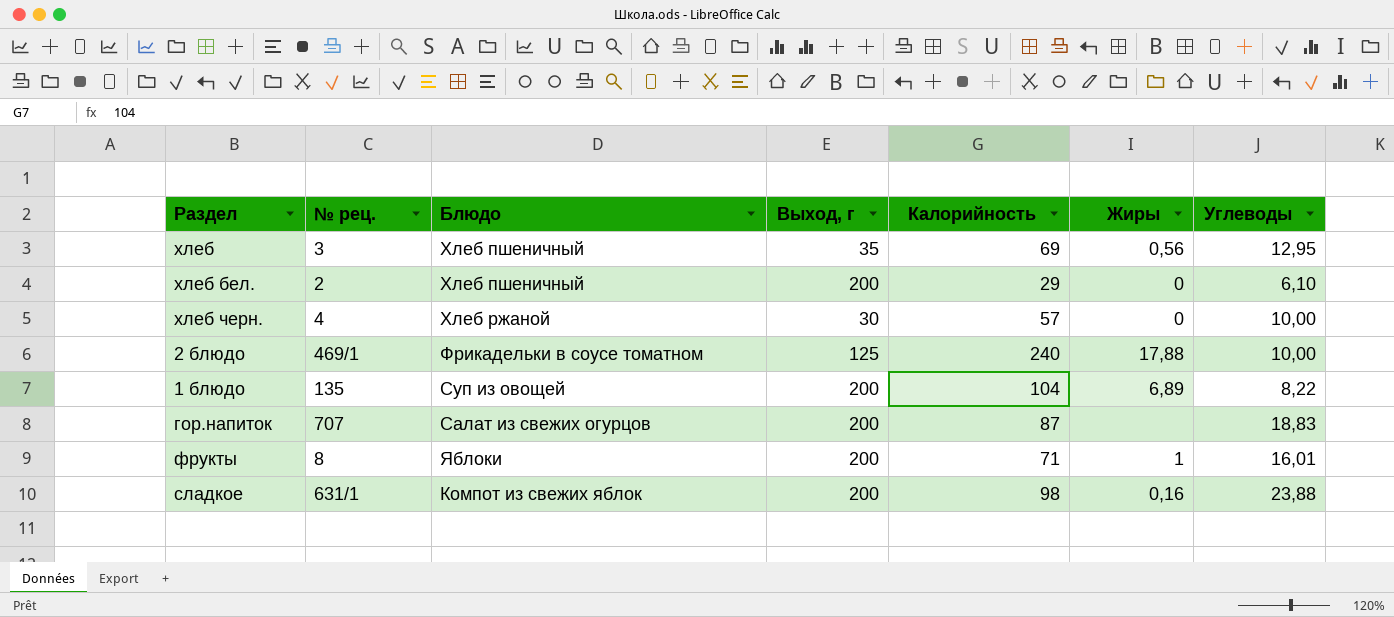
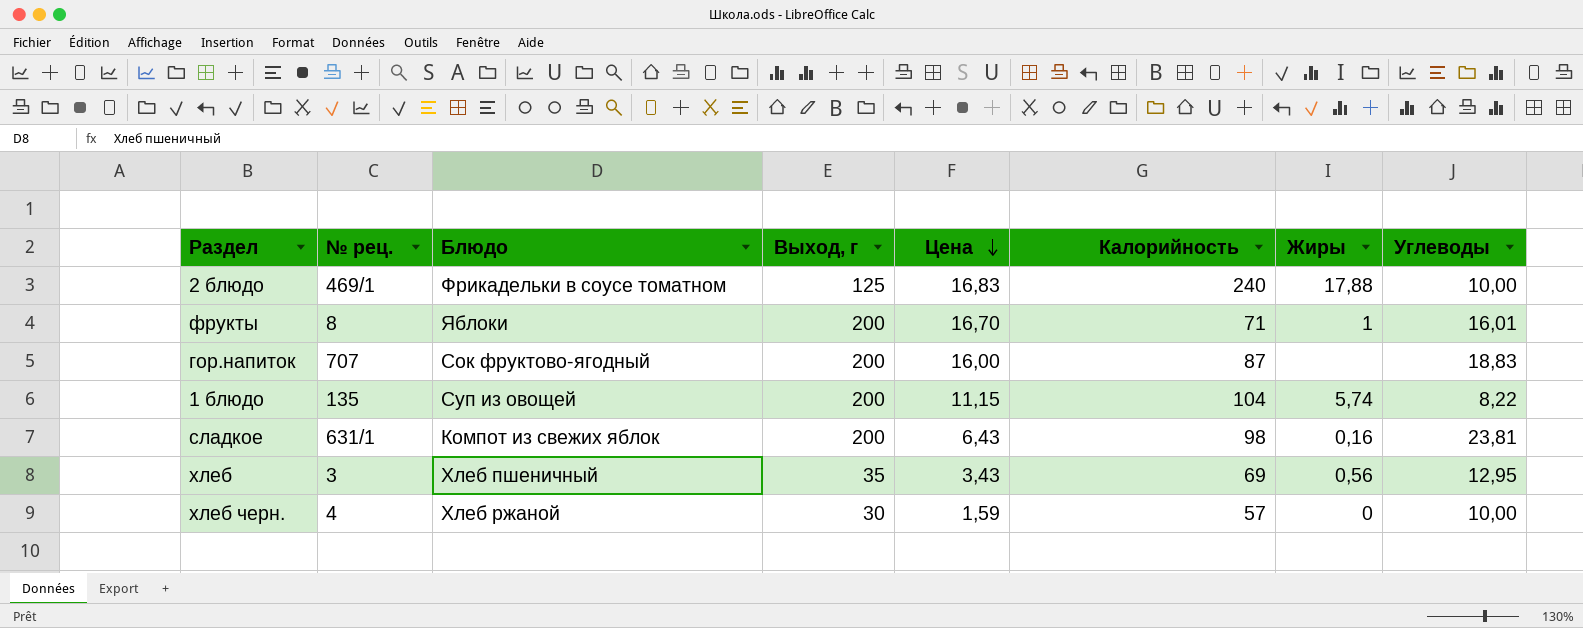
row order: none -> Цена descending
column Цена | position: none -> 5
row хлеб бел.: 2 | Хлеб пшеничный | 200 | 29 | 0 | 6,10 -> none
гор.напиток | Блюдо: Салат из свежих огурцов -> Сок фруктово-ягодный
1 блюдо | Жиры: 6,89 -> 5,74
сладкое | Углеводы: 23,88 -> 23,81

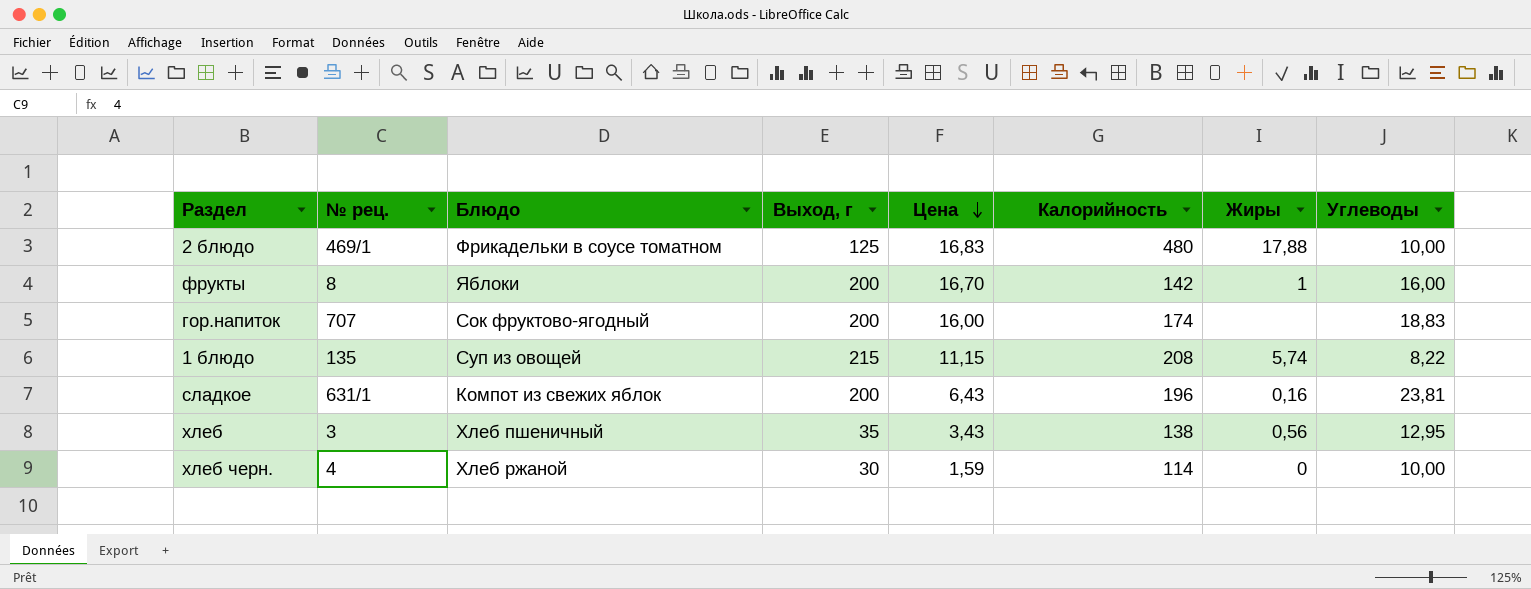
2 блюдо | Калорийность: 240 -> 480
фрукты | Калорийность: 71 -> 142
фрукты | Углеводы: 16,01 -> 16,00
гор.напиток | Калорийность: 87 -> 174
1 блюдо | Выход, г: 200 -> 215
1 блюдо | Калорийность: 104 -> 208
сладкое | Калорийность: 98 -> 196
хлеб | Калорийность: 69 -> 138
хлеб черн. | Калорийность: 57 -> 114

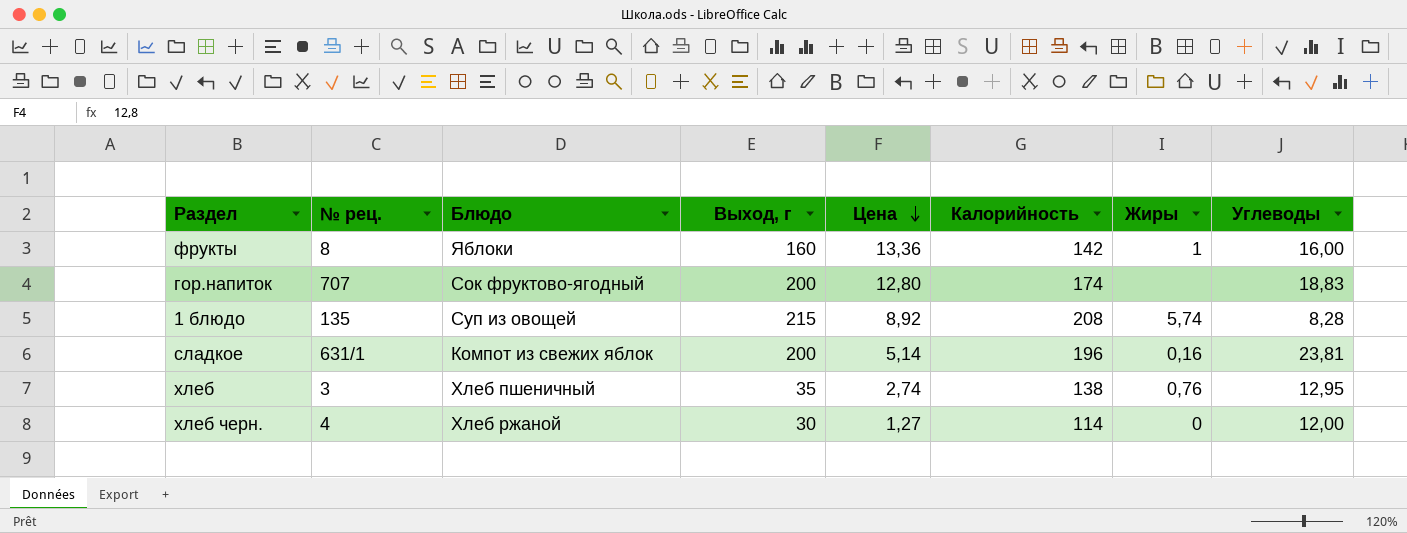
row 2 блюдо: 469/1 | Фрикадельки в соусе томатном | 125 | 16,83 | 480 | 17,88 | 10,00 -> none
фрукты | Выход, г: 200 -> 160
фрукты | Цена: 16,70 -> 13,36
гор.напиток | Цена: 16,00 -> 12,80
1 блюдо | Цена: 11,15 -> 8,92
1 блюдо | Углеводы: 8,22 -> 8,28
сладкое | Цена: 6,43 -> 5,14
хлеб | Цена: 3,43 -> 2,74
хлеб | Жиры: 0,56 -> 0,76
хлеб черн. | Цена: 1,59 -> 1,27
хлеб черн. | Углеводы: 10,00 -> 12,00

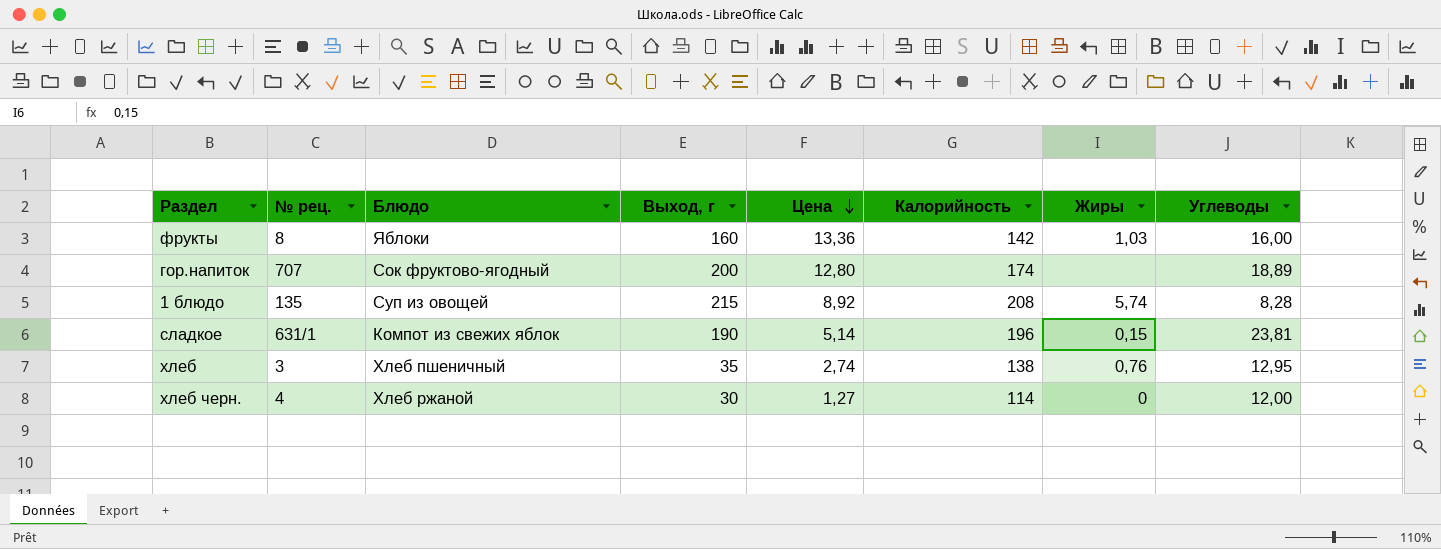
фрукты | Жиры: 1 -> 1,03
гор.напиток | Углеводы: 18,83 -> 18,89
сладкое | Выход, г: 200 -> 190
сладкое | Жиры: 0,16 -> 0,15

